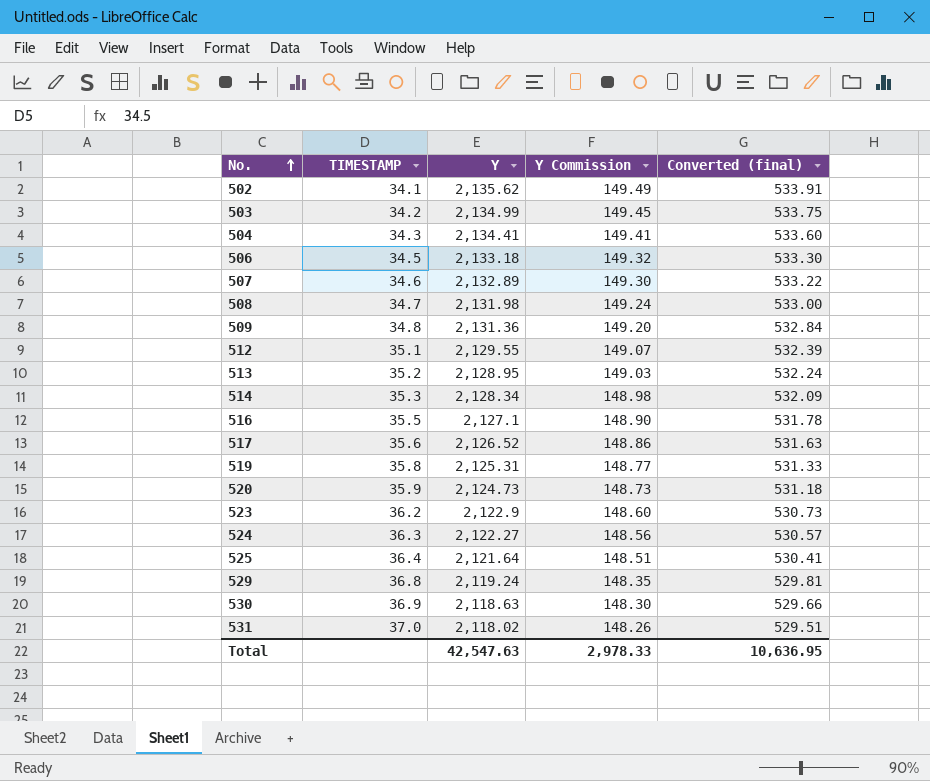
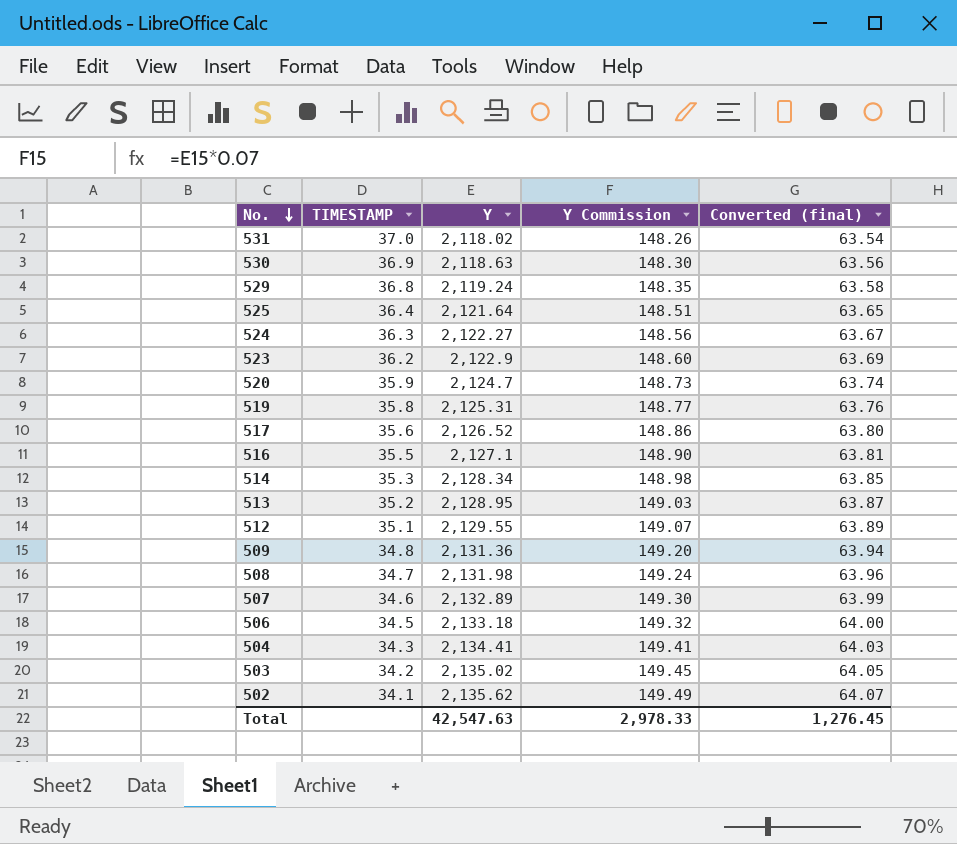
row order: No. ascending -> No. descending
column Converted (final) | formula: [Y] * 0.25 -> [Y] * 0.03
520 | Y: 2,124.73 -> 2,124.7
503 | Y: 2,134.99 -> 2,135.02
Total | Converted (final): 10,636.95 -> 1,276.45

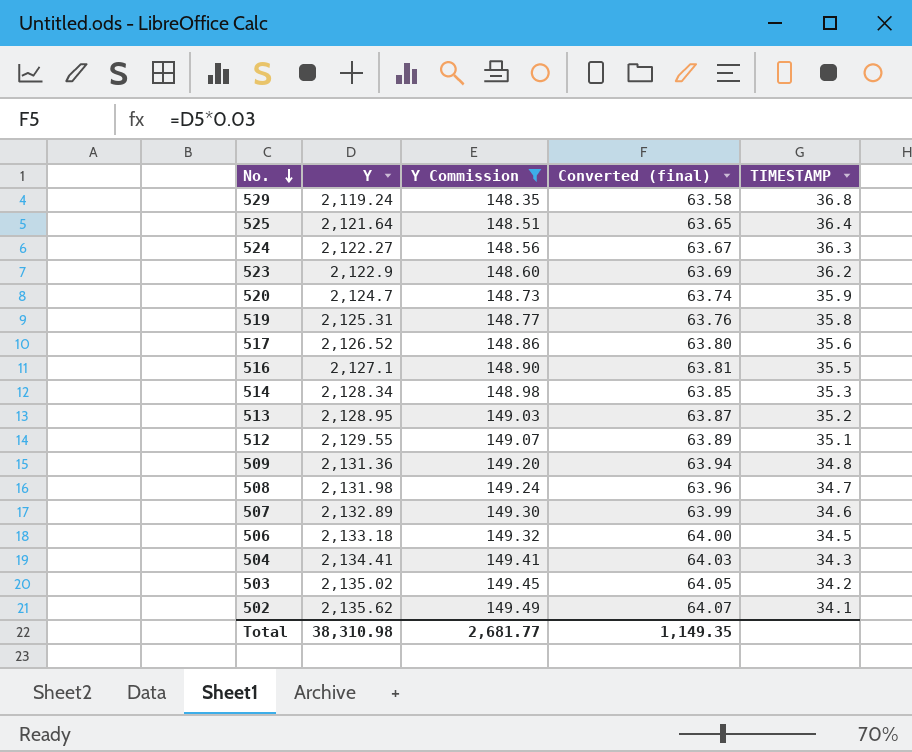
filter: none -> Y Commission >= 148.35
column TIMESTAMP | position: 2 -> 5
Total | Y: 42,547.63 -> 38,310.98
Total | Y Commission: 2,978.33 -> 2,681.77
Total | Converted (final): 1,276.45 -> 1,149.35

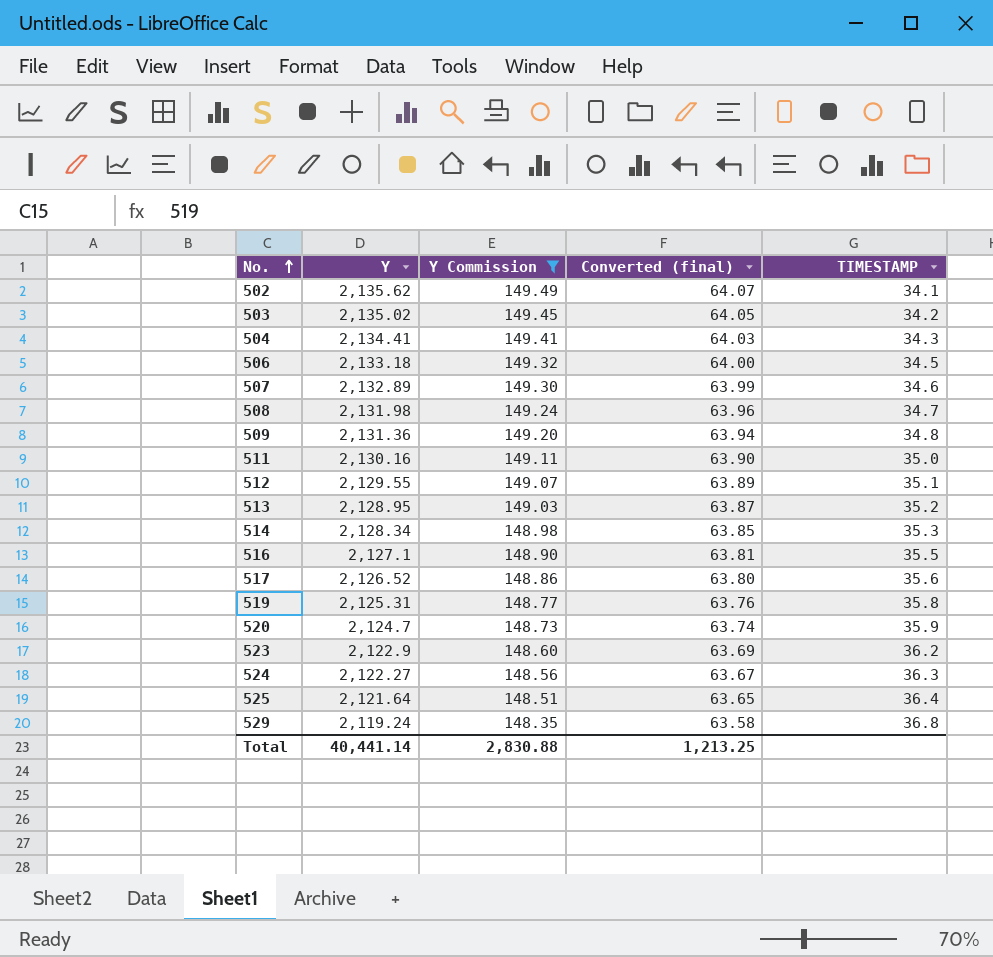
row order: No. descending -> No. ascending
row 511: none -> 2,130.16 | 149.11 | 63.90 | 35.0
Total | Y: 38,310.98 -> 40,441.14
Total | Y Commission: 2,681.77 -> 2,830.88
Total | Converted (final): 1,149.35 -> 1,213.25

